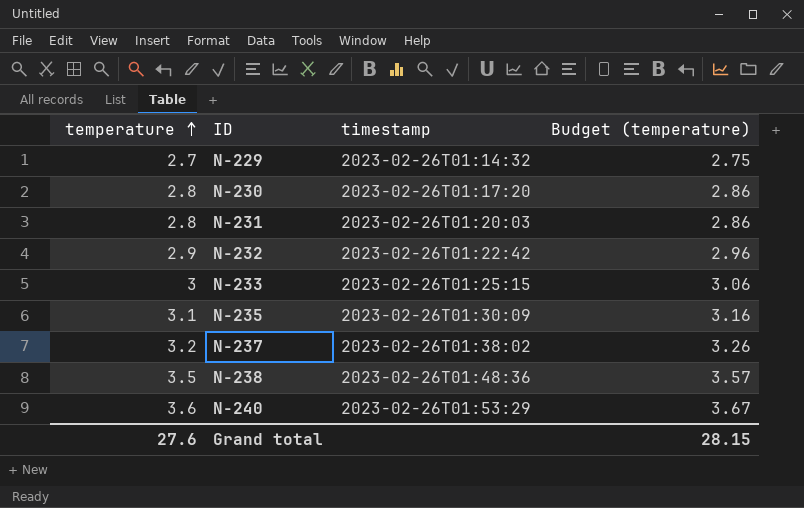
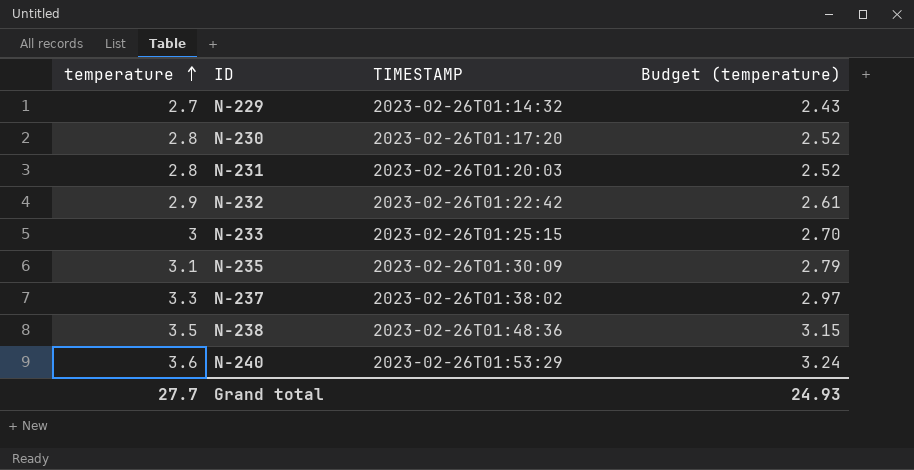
column name: timestamp -> TIMESTAMP
column Budget (temperature) | formula: [temperature] * 1.02 -> [temperature] * 0.9
N-237 | temperature: 3.2 -> 3.3
Grand total | temperature: 27.6 -> 27.7
Grand total | Budget (temperature): 28.15 -> 24.93

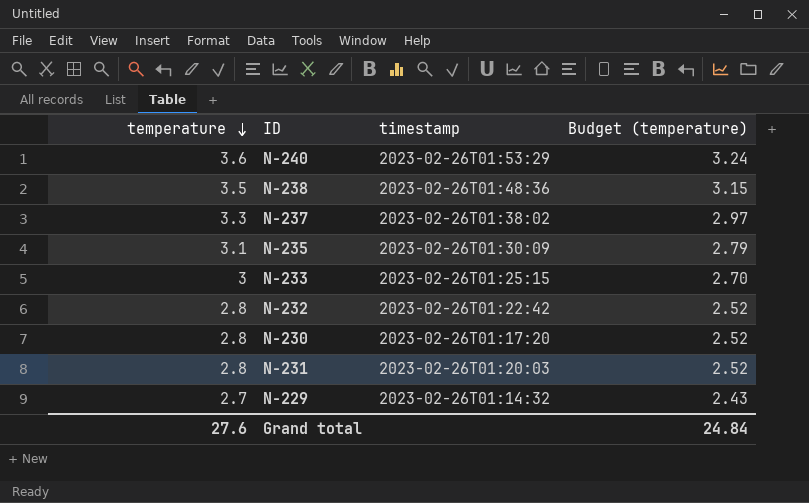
row order: temperature ascending -> temperature descending
column name: TIMESTAMP -> timestamp
N-232 | temperature: 2.9 -> 2.8
N-232 | Budget (temperature): 2.61 -> 2.52
Grand total | temperature: 27.7 -> 27.6
Grand total | Budget (temperature): 24.93 -> 24.84

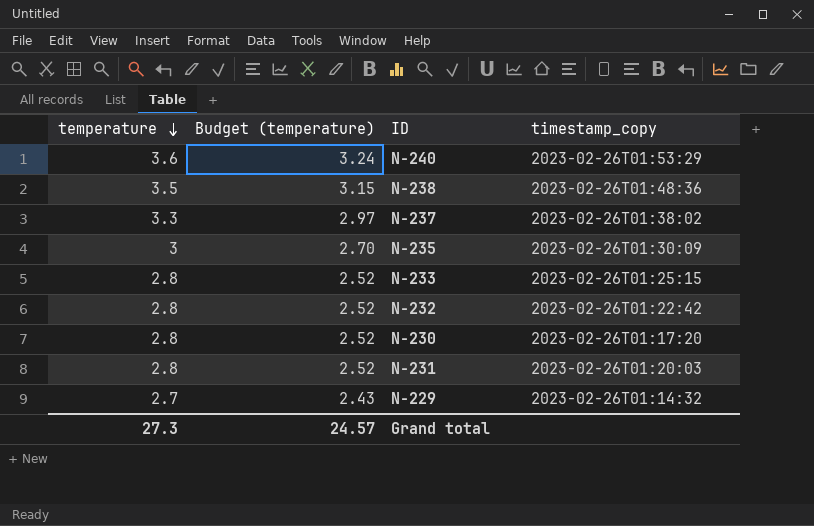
column Budget (temperature) | position: 4 -> 2
column name: timestamp -> timestamp_copy
N-235 | temperature: 3.1 -> 3
N-235 | Budget (temperature): 2.79 -> 2.70
N-233 | temperature: 3 -> 2.8
N-233 | Budget (temperature): 2.70 -> 2.52
Grand total | temperature: 27.6 -> 27.3
Grand total | Budget (temperature): 24.84 -> 24.57

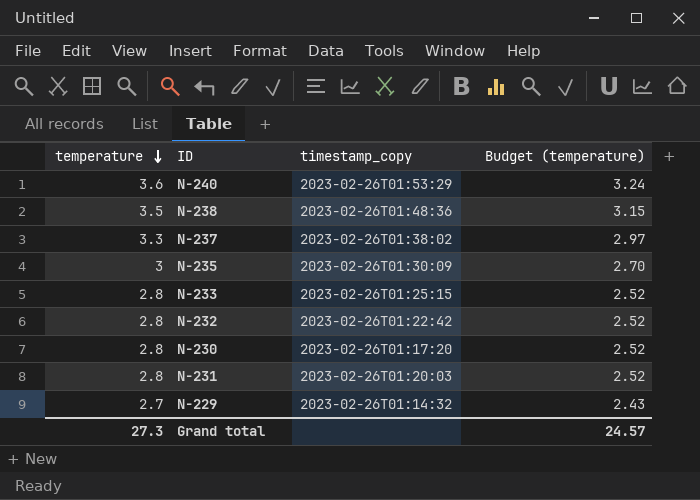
column Budget (temperature) | position: 2 -> 4

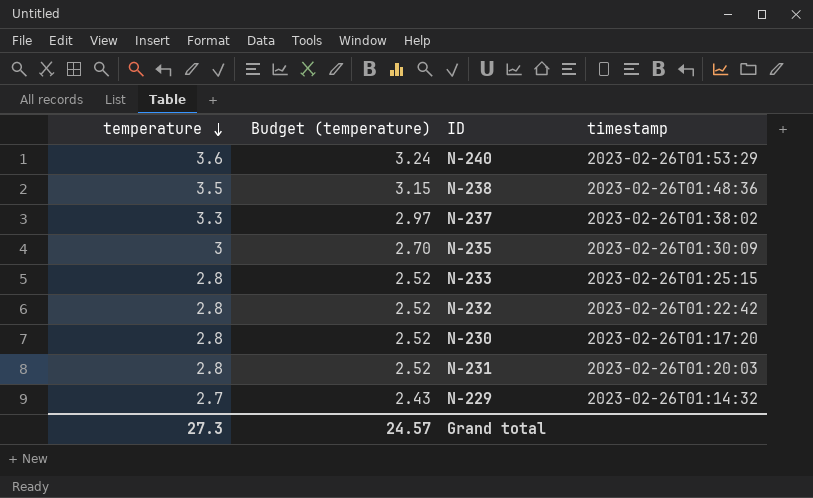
column Budget (temperature) | position: 4 -> 2
column name: timestamp_copy -> timestamp

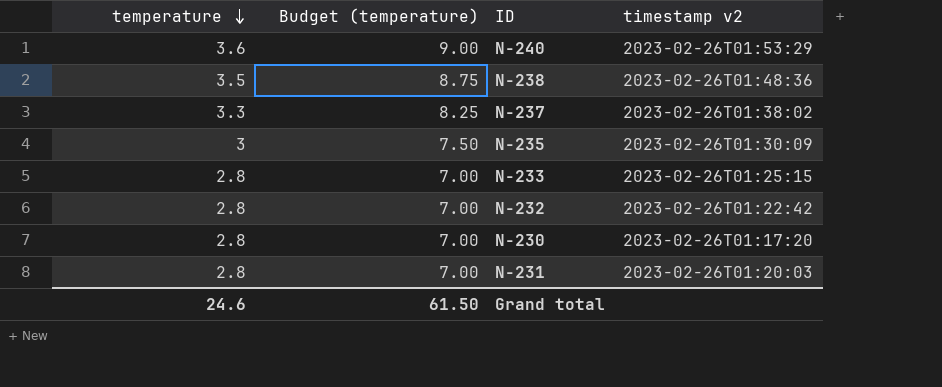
column Budget (temperature) | formula: [temperature] * 0.9 -> [temperature] * 2.5
column name: timestamp -> timestamp v2
row N-229: 2.7 | 2.43 | 2023-02-26T01:14:32 -> none
Grand total | temperature: 27.3 -> 24.6
Grand total | Budget (temperature): 24.57 -> 61.50

